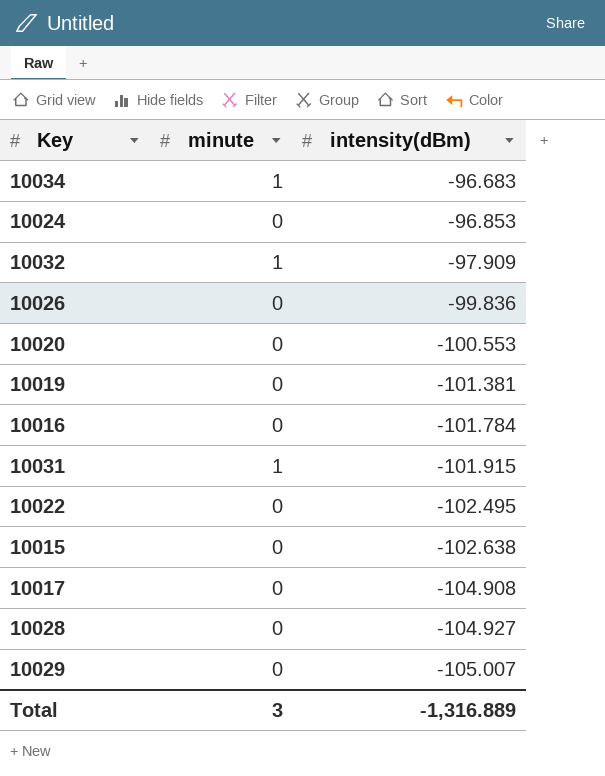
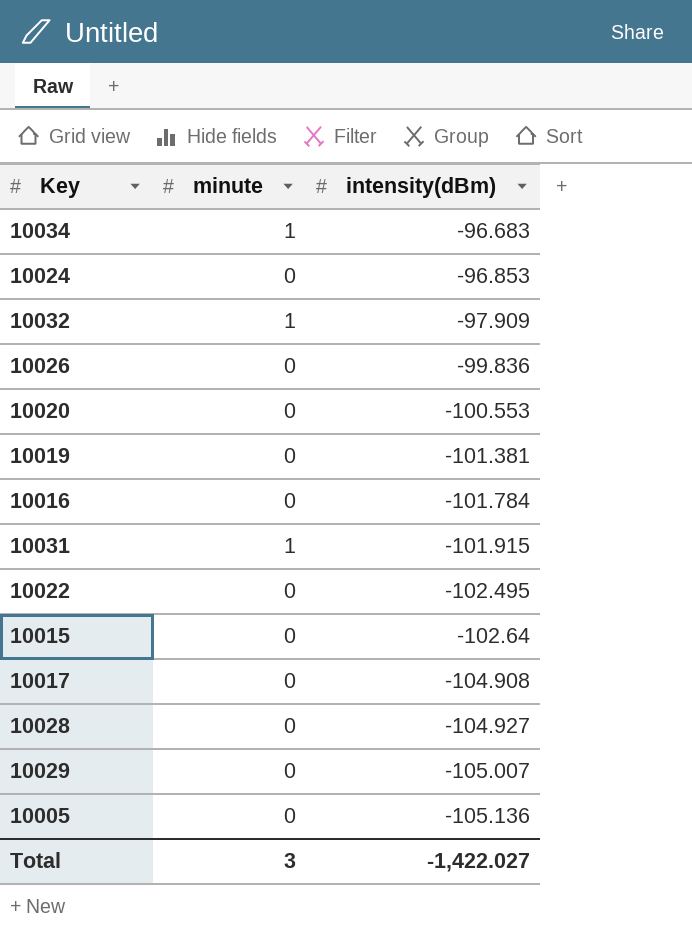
10015 | intensity(dBm): -102.638 -> -102.64
row 10005: none -> 0 | -105.136
Total | intensity(dBm): -1,316.889 -> -1,422.027

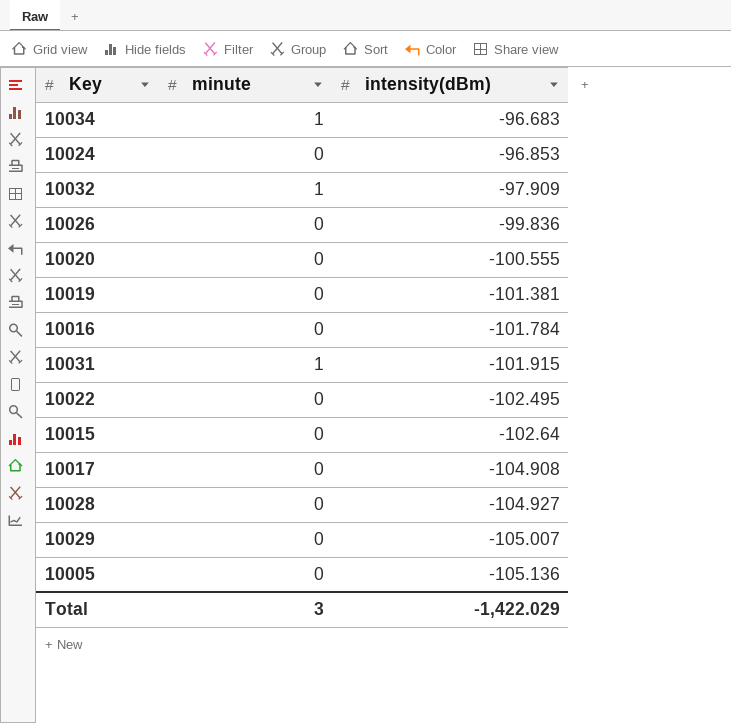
10020 | intensity(dBm): -100.553 -> -100.555
Total | intensity(dBm): -1,422.027 -> -1,422.029

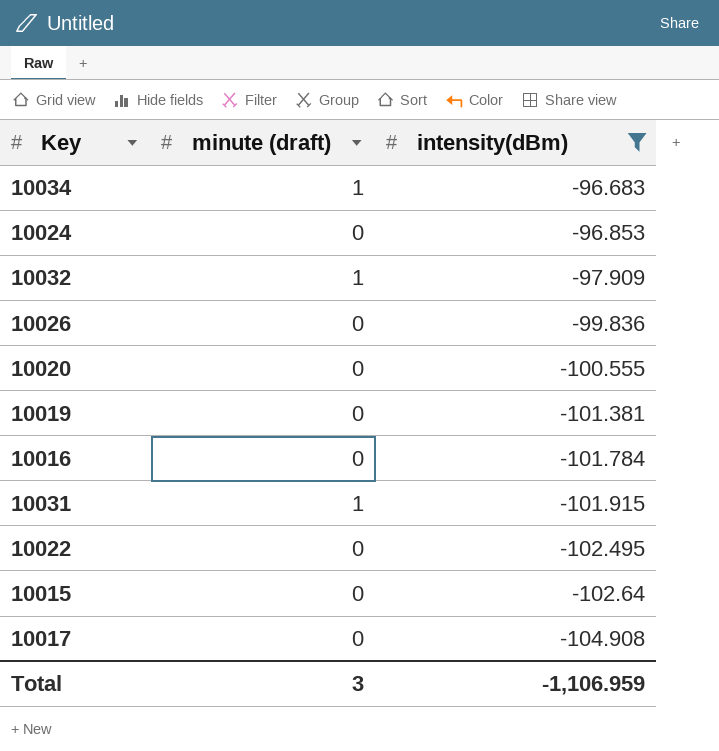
filter: none -> intensity(dBm) >= -104.908
column name: minute -> minute (draft)
Total | intensity(dBm): -1,422.029 -> -1,106.959

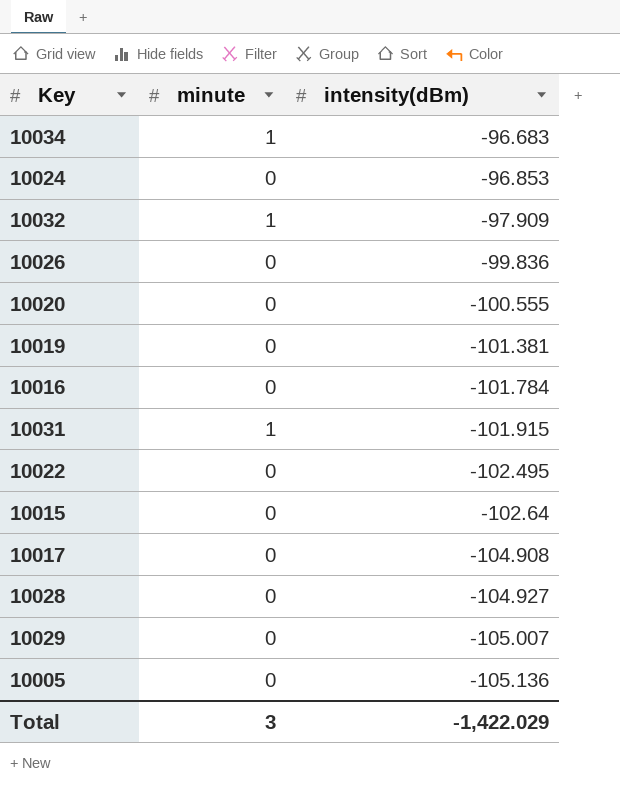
filter: intensity(dBm) >= -104.908 -> none
column name: minute (draft) -> minute
Total | intensity(dBm): -1,106.959 -> -1,422.029

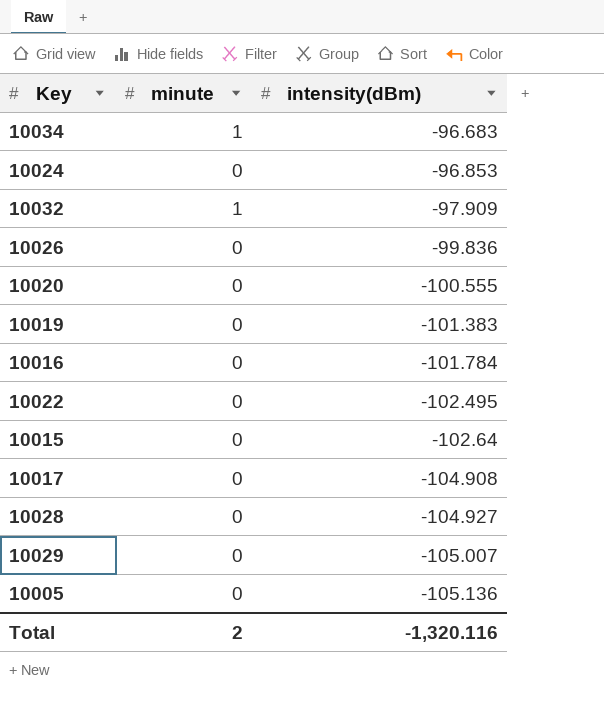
row 10031: 1 | -101.915 -> none
10019 | intensity(dBm): -101.381 -> -101.383
Total | minute: 3 -> 2
Total | intensity(dBm): -1,422.029 -> -1,320.116

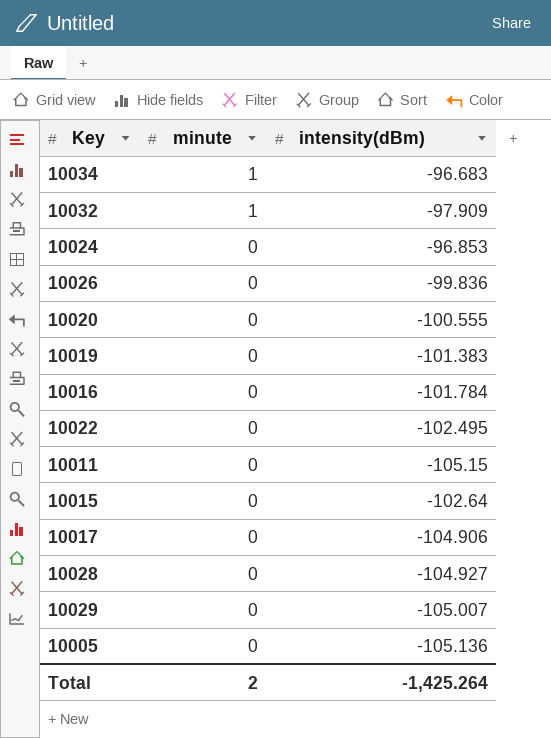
row order: intensity(dBm) descending -> minute descending
row 10011: none -> 0 | -105.15
10017 | intensity(dBm): -104.908 -> -104.906
Total | intensity(dBm): -1,320.116 -> -1,425.264

